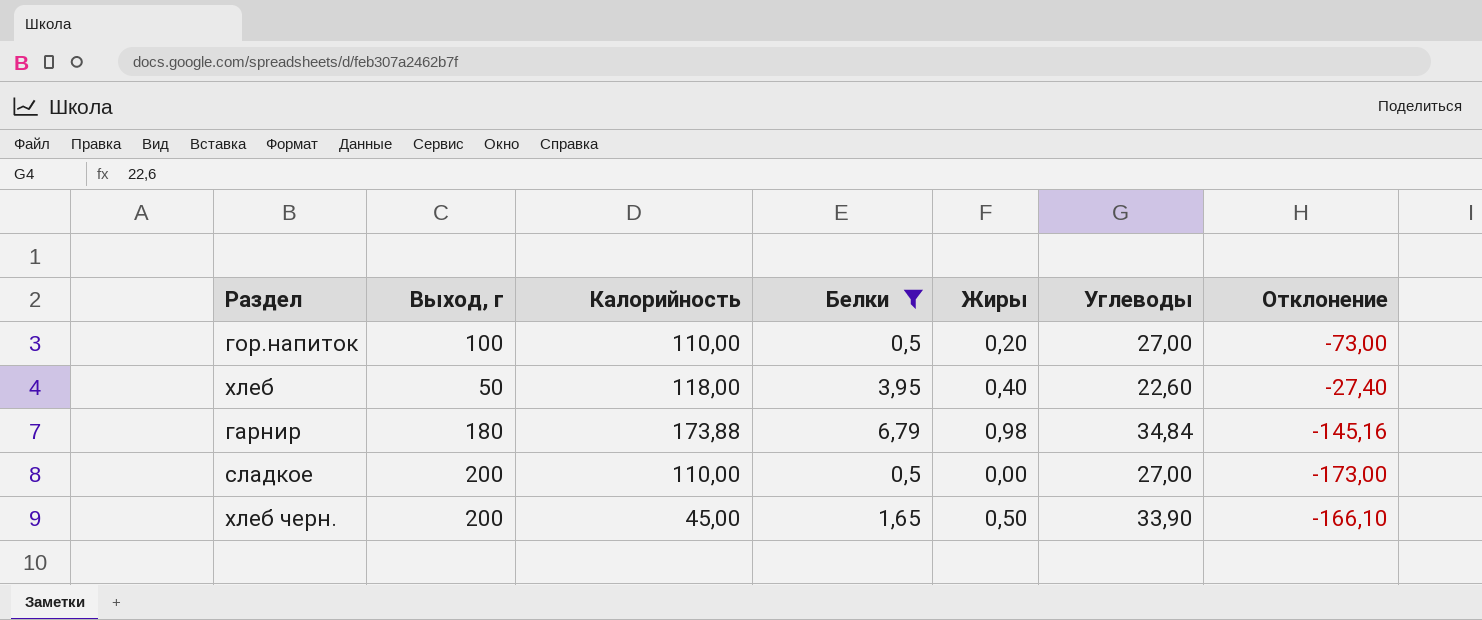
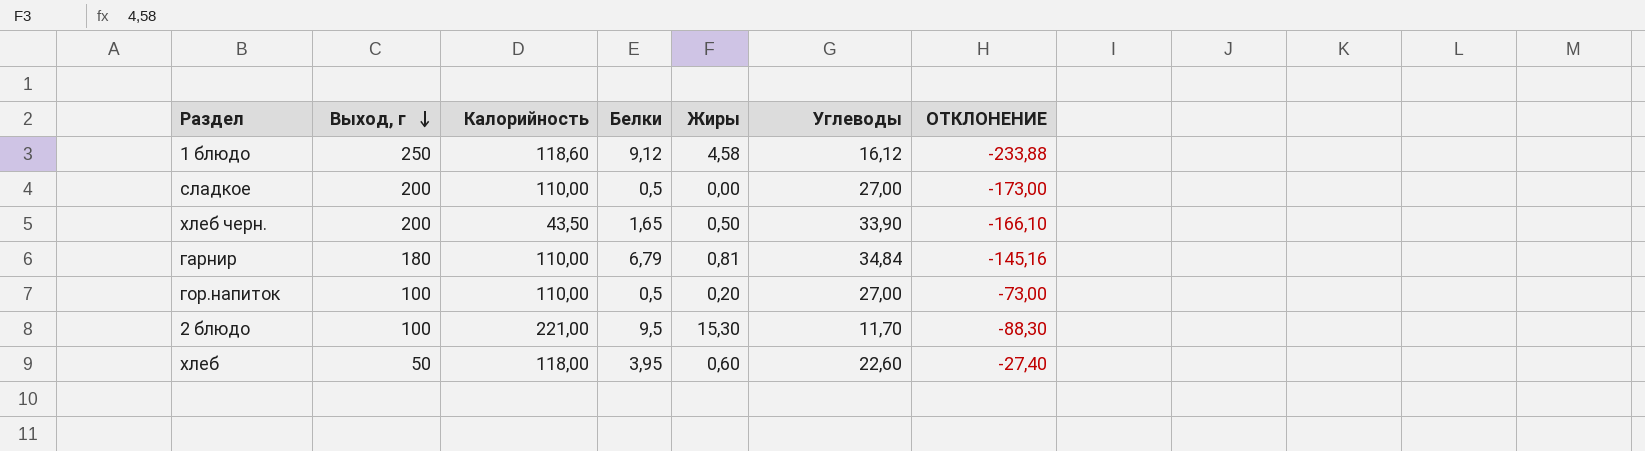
filter: Белки <= 6,79 -> none
row order: none -> Выход, г descending
column name: Отклонение -> ОТКЛОНЕНИЕ
хлеб черн. | Калорийность: 45,00 -> 43,50
гарнир | Калорийность: 173,88 -> 110,00
гарнир | Жиры: 0,98 -> 0,81
хлеб | Жиры: 0,40 -> 0,60

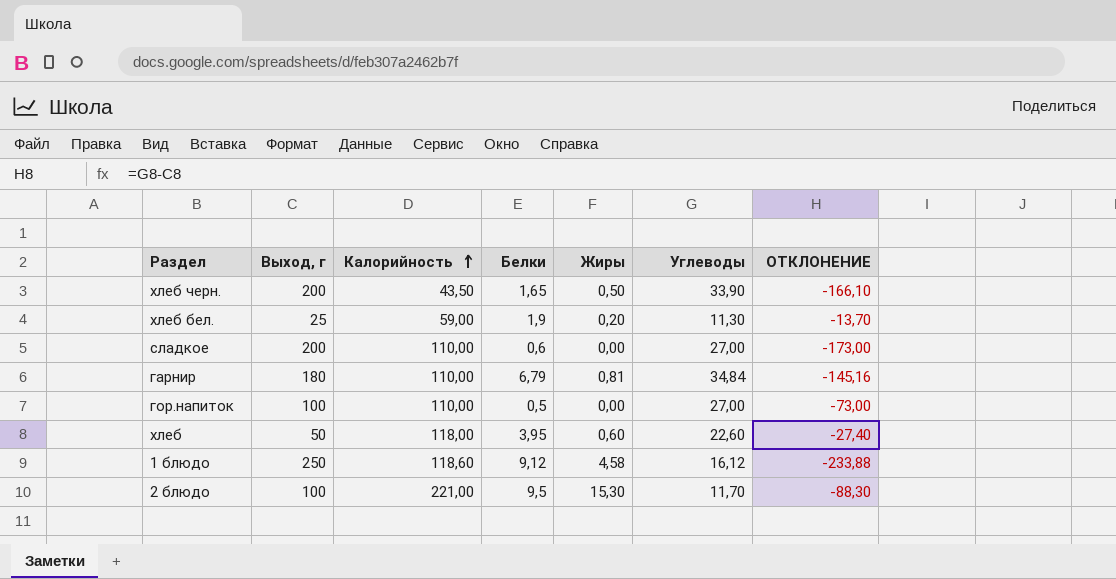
row order: Выход, г descending -> Калорийность ascending
row хлеб бел.: none -> 25 | 59,00 | 1,9 | 0,20 | 11,30 | -13,70
сладкое | Белки: 0,5 -> 0,6
гор.напиток | Жиры: 0,20 -> 0,00

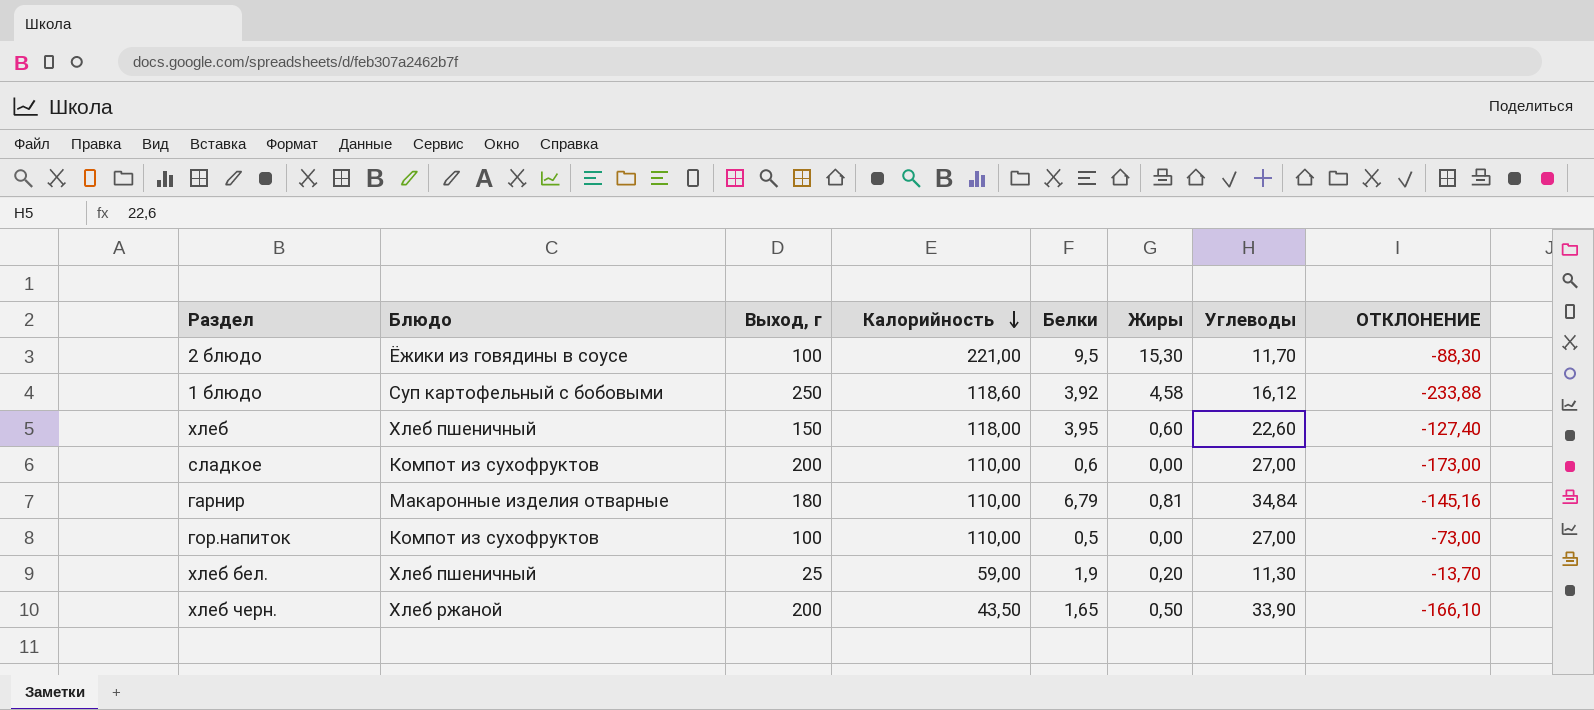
row order: Калорийность ascending -> Калорийность descending
column Блюдо | position: none -> 2
1 блюдо | Белки: 9,12 -> 3,92
хлеб | Выход, г: 50 -> 150
хлеб | ОТКЛОНЕНИЕ: -27,40 -> -127,40

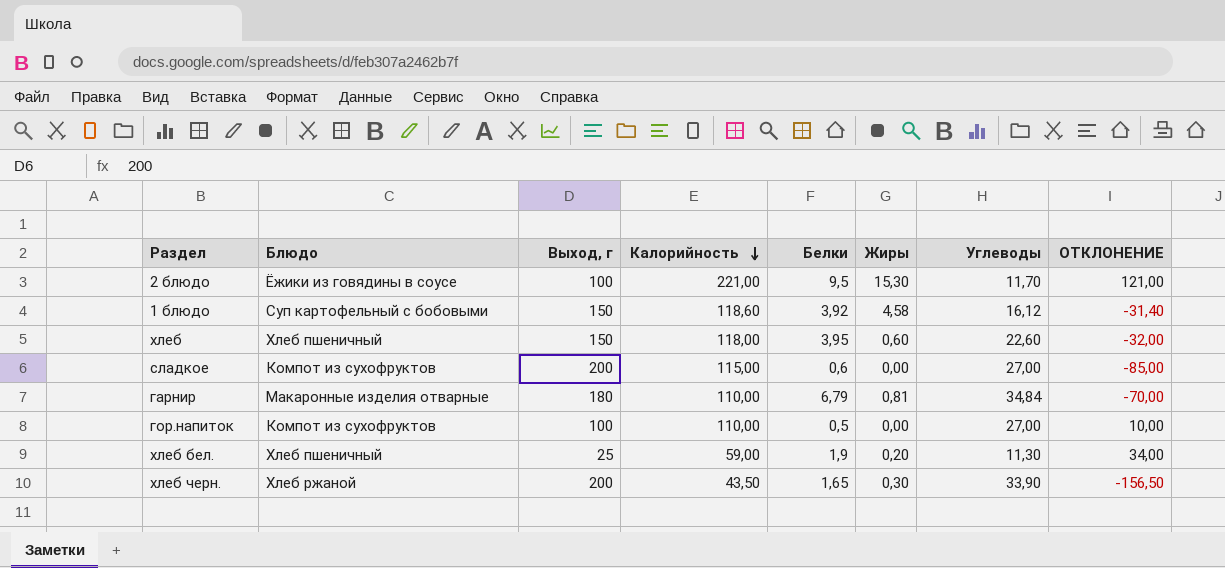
column ОТКЛОНЕНИЕ | formula: [Углеводы] - [Выход, г] -> [Калорийность] - [Выход, г]
1 блюдо | Выход, г: 250 -> 150
сладкое | Калорийность: 110,00 -> 115,00
хлеб черн. | Жиры: 0,50 -> 0,30

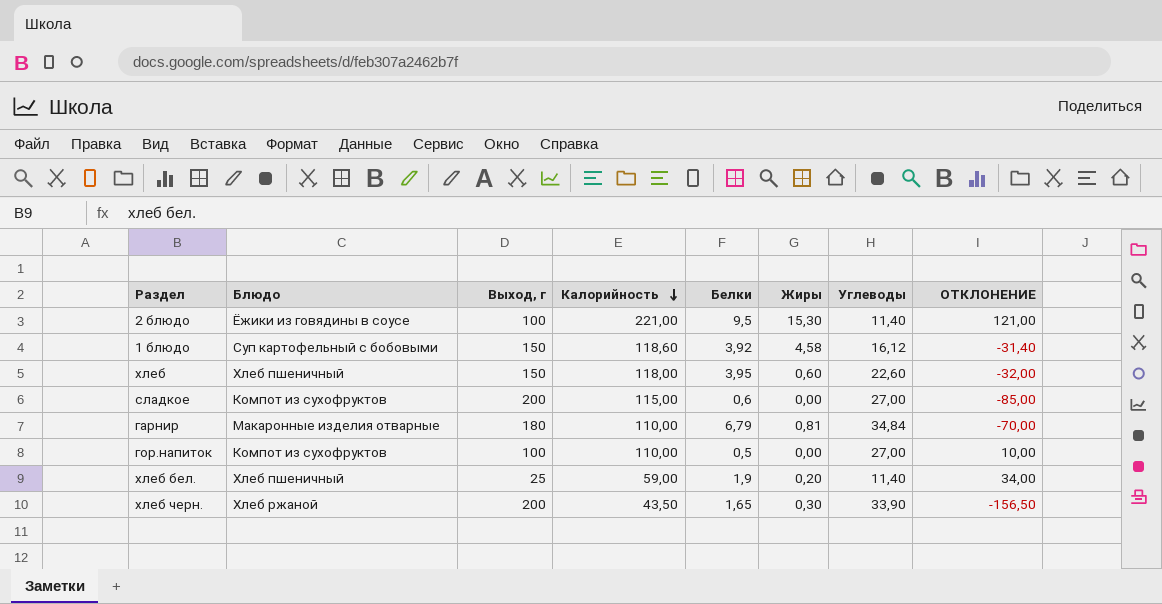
2 блюдо | Углеводы: 11,70 -> 11,40
хлеб бел. | Углеводы: 11,30 -> 11,40

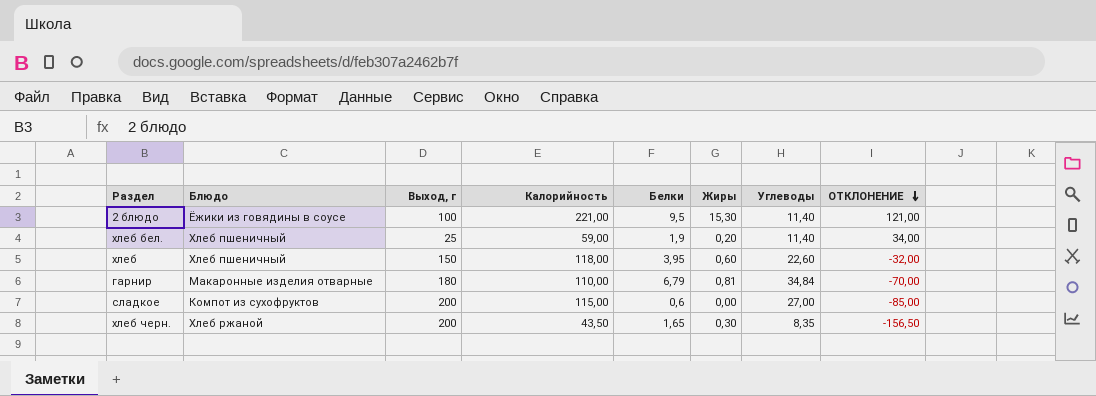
row order: Калорийность descending -> ОТКЛОНЕНИЕ descending
row 1 блюдо: Суп картофельный с бобовыми | 150 | 118,60 | 3,92 | 4,58 | 16,12 | -31,40 -> none
row гор.напиток: Компот из сухофруктов | 100 | 110,00 | 0,5 | 0,00 | 27,00 | 10,00 -> none
хлеб черн. | Углеводы: 33,90 -> 8,35

